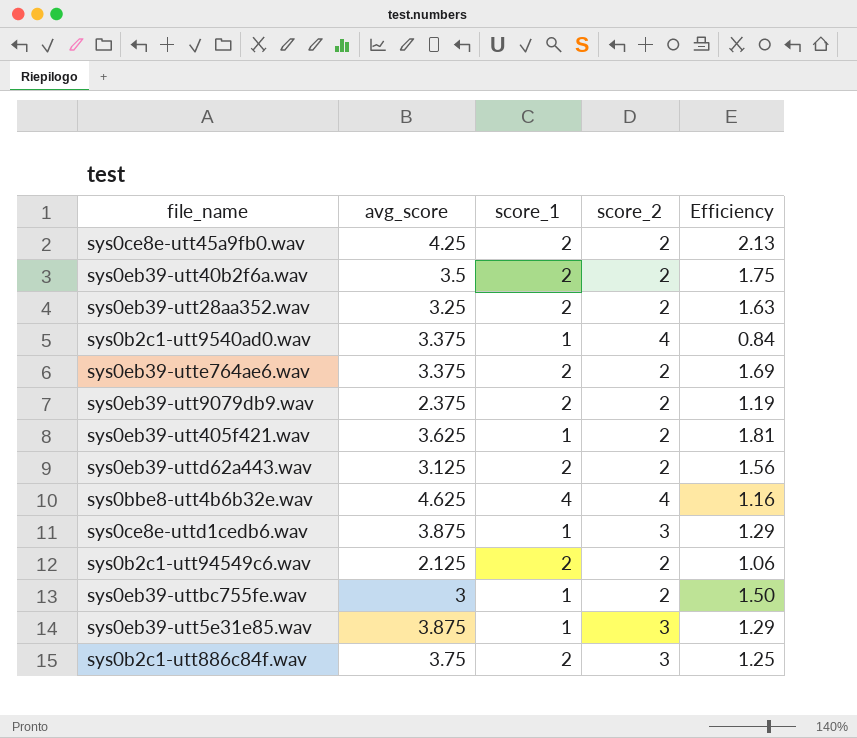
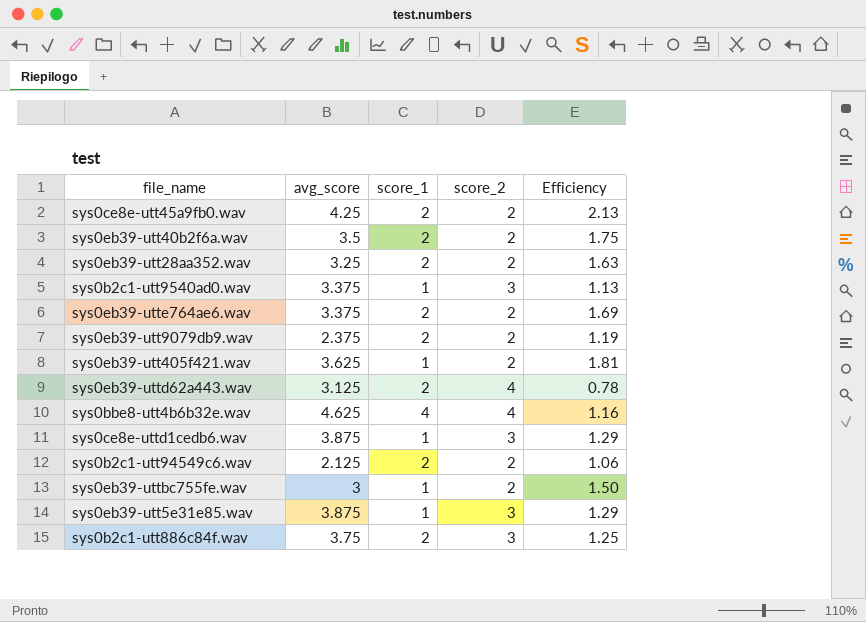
sys0b2c1-utt9540ad0.wav | score_2: 4 -> 3
sys0b2c1-utt9540ad0.wav | Efficiency: 0.84 -> 1.13
sys0eb39-uttd62a443.wav | score_2: 2 -> 4
sys0eb39-uttd62a443.wav | Efficiency: 1.56 -> 0.78

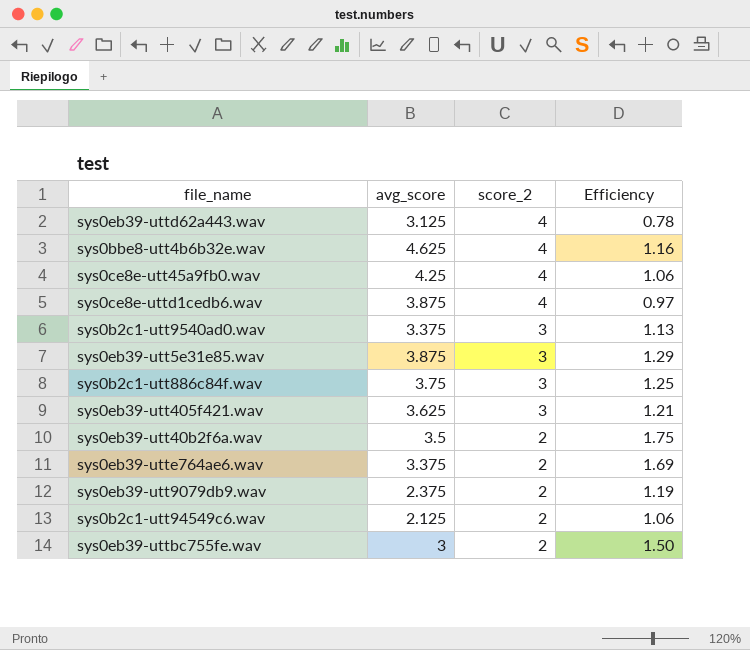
row order: none -> score_2 descending
column score_1 | position: 3 -> none
row sys0eb39-utt28aa352.wav: 3.25 | 2 | 2 | 1.63 -> none
sys0ce8e-utt45a9fb0.wav | score_2: 2 -> 4
sys0ce8e-utt45a9fb0.wav | Efficiency: 2.13 -> 1.06
sys0ce8e-uttd1cedb6.wav | score_2: 3 -> 4
sys0ce8e-uttd1cedb6.wav | Efficiency: 1.29 -> 0.97
sys0eb39-utt405f421.wav | score_2: 2 -> 3
sys0eb39-utt405f421.wav | Efficiency: 1.81 -> 1.21

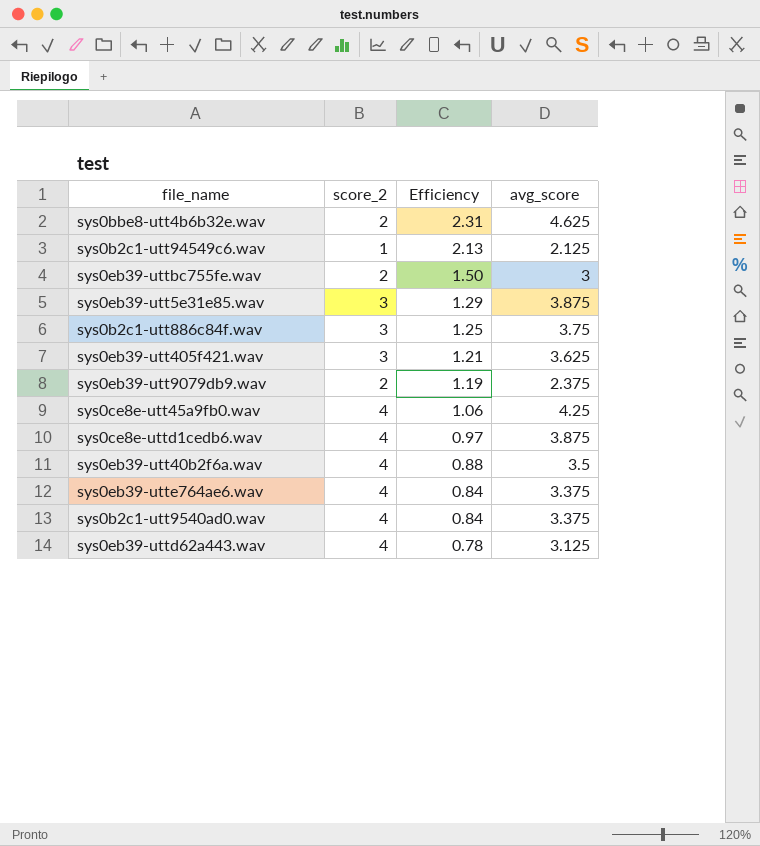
row order: score_2 descending -> Efficiency descending
column avg_score | position: 2 -> 4
sys0bbe8-utt4b6b32e.wav | score_2: 4 -> 2
sys0bbe8-utt4b6b32e.wav | Efficiency: 1.16 -> 2.31
sys0b2c1-utt94549c6.wav | score_2: 2 -> 1
sys0b2c1-utt94549c6.wav | Efficiency: 1.06 -> 2.13
sys0eb39-utt40b2f6a.wav | score_2: 2 -> 4
sys0eb39-utt40b2f6a.wav | Efficiency: 1.75 -> 0.88
sys0eb39-utte764ae6.wav | score_2: 2 -> 4
sys0eb39-utte764ae6.wav | Efficiency: 1.69 -> 0.84
sys0b2c1-utt9540ad0.wav | score_2: 3 -> 4
sys0b2c1-utt9540ad0.wav | Efficiency: 1.13 -> 0.84

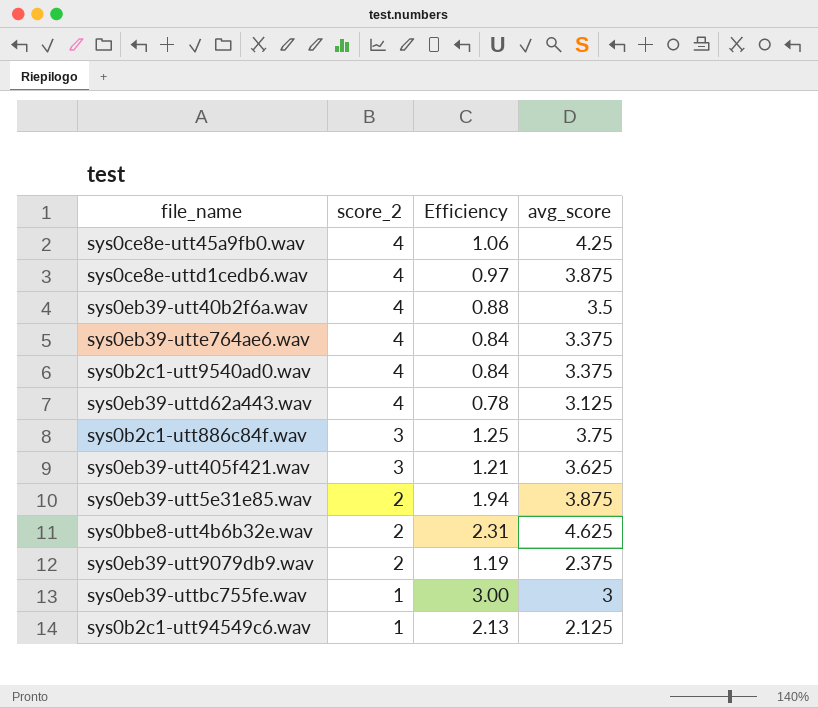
row order: Efficiency descending -> score_2 descending
sys0eb39-utt5e31e85.wav | score_2: 3 -> 2
sys0eb39-utt5e31e85.wav | Efficiency: 1.29 -> 1.94
sys0eb39-uttbc755fe.wav | score_2: 2 -> 1
sys0eb39-uttbc755fe.wav | Efficiency: 1.50 -> 3.00

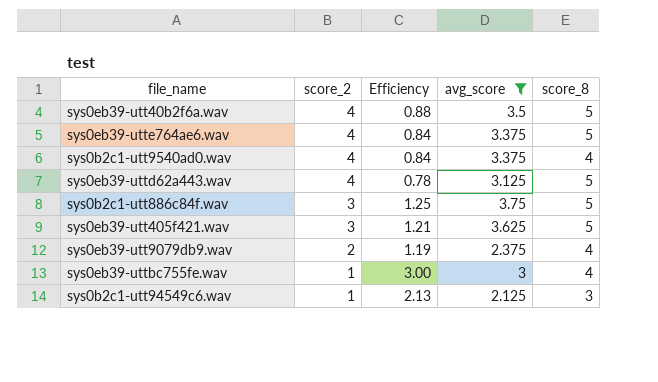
filter: none -> avg_score <= 3.75
column score_8 | position: none -> 5

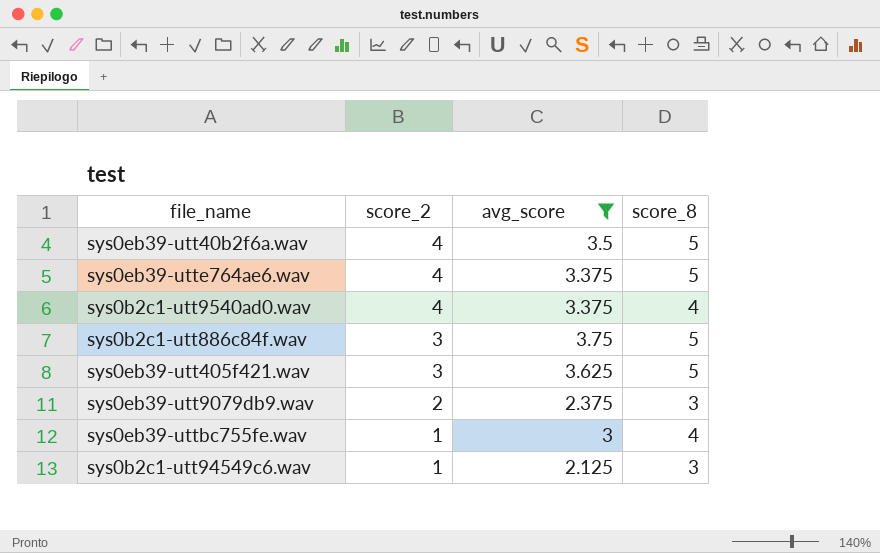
column Efficiency | formula: [avg_score] / [score_2] -> none
row sys0eb39-uttd62a443.wav: 4 | 0.78 | 3.125 | 5 -> none
sys0eb39-utt9079db9.wav | score_8: 4 -> 3

